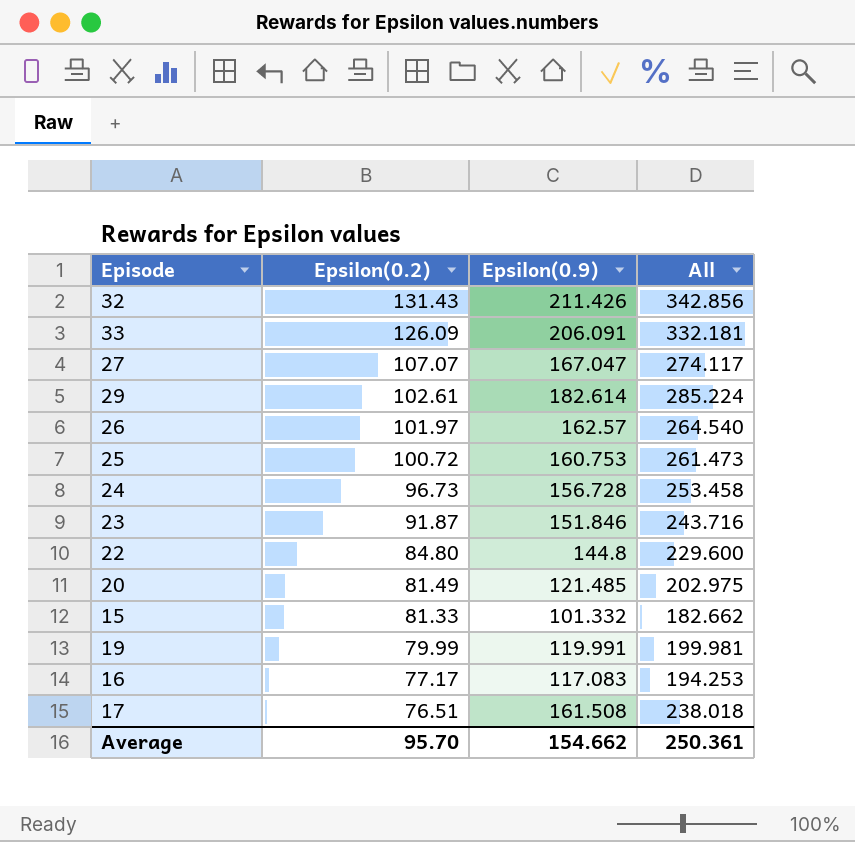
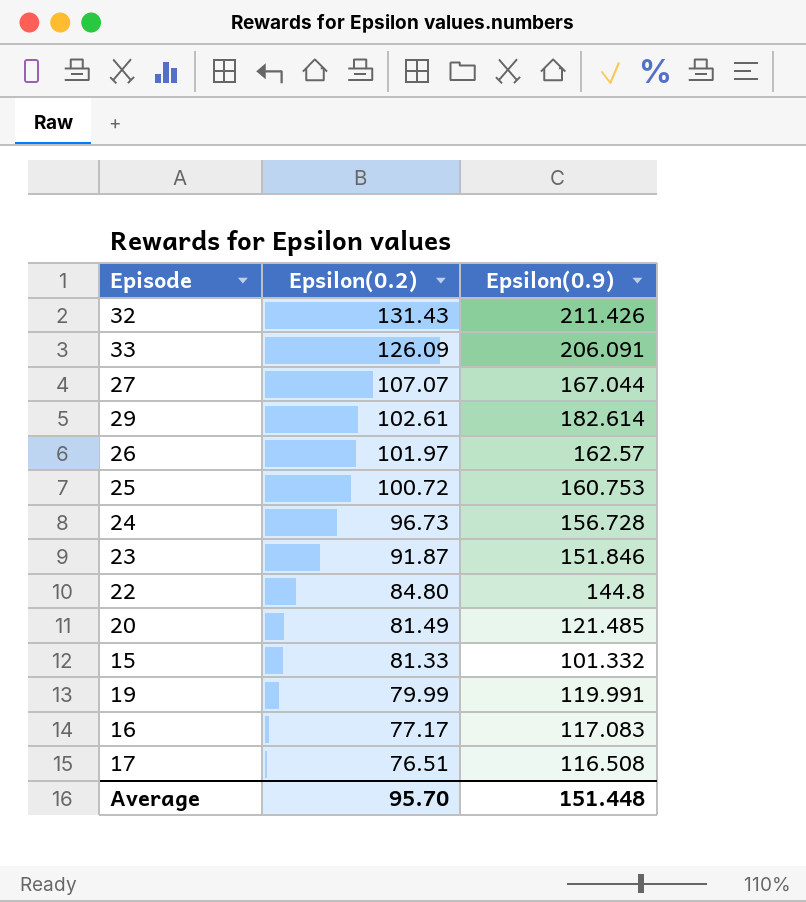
column All | formula: [Epsilon(0.2)] + [Epsilon(0.9)] -> none
27 | Epsilon(0.9): 167.047 -> 167.044
17 | Epsilon(0.9): 161.508 -> 116.508
Average | Epsilon(0.9): 154.662 -> 151.448

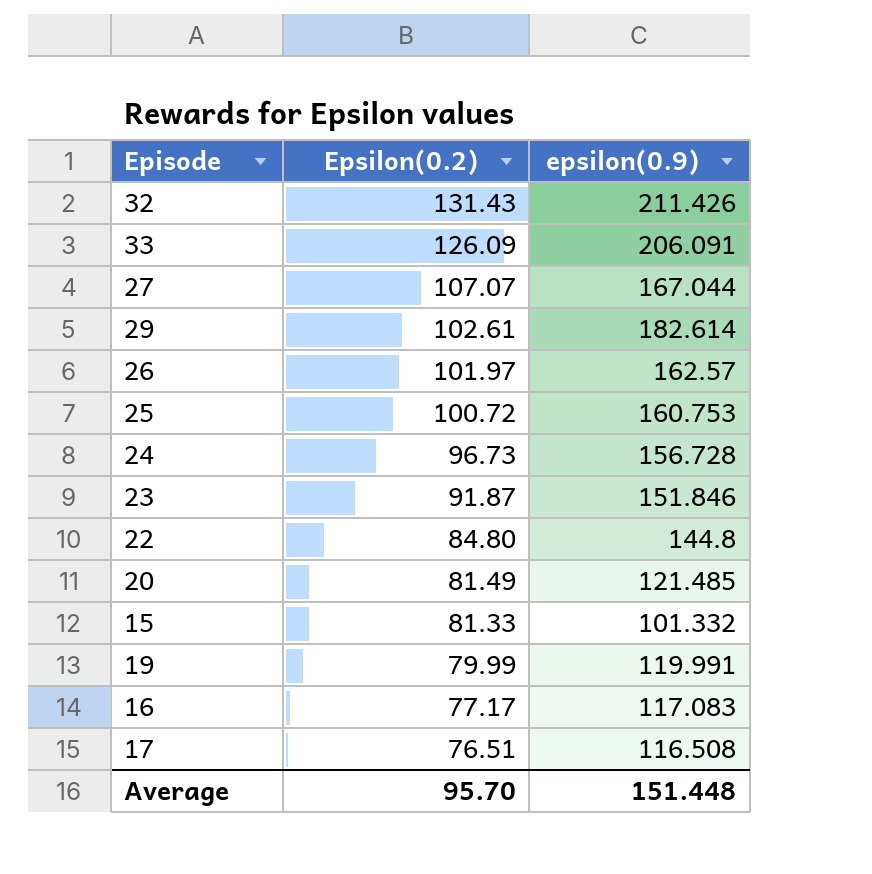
column name: Epsilon(0.9) -> epsilon(0.9)

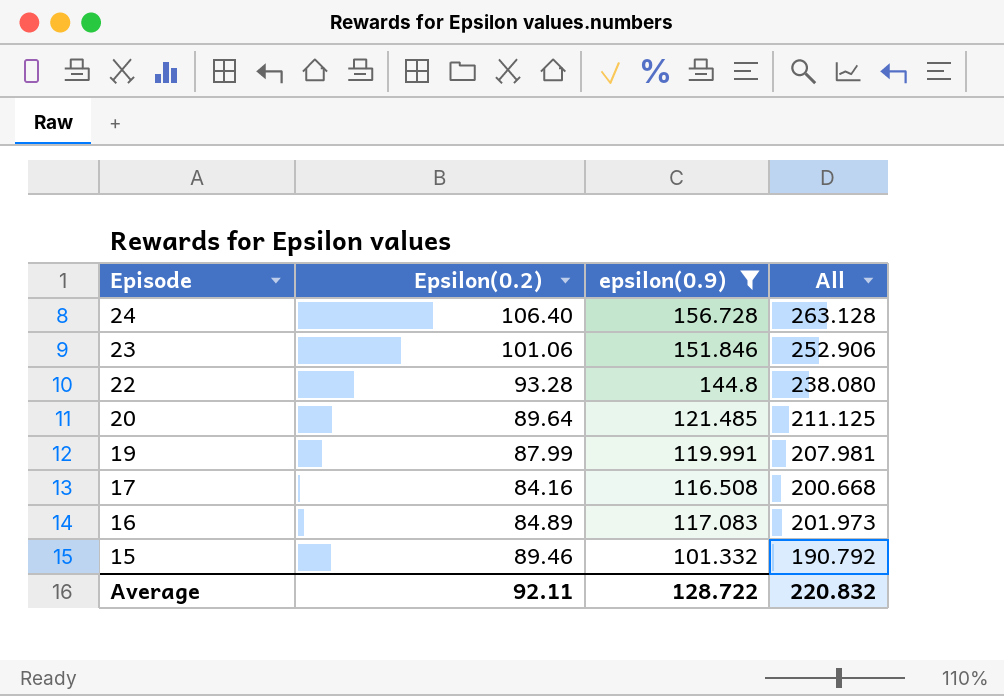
filter: none -> epsilon(0.9) <= 156.728
row order: Epsilon(0.2) descending -> Episode descending
column All | formula: none -> [Epsilon(0.2)] + [epsilon(0.9)]
24 | Epsilon(0.2): 96.73 -> 106.40
23 | Epsilon(0.2): 91.87 -> 101.06
22 | Epsilon(0.2): 84.80 -> 93.28
20 | Epsilon(0.2): 81.49 -> 89.64
19 | Epsilon(0.2): 79.99 -> 87.99
17 | Epsilon(0.2): 76.51 -> 84.16
16 | Epsilon(0.2): 77.17 -> 84.89
15 | Epsilon(0.2): 81.33 -> 89.46
Average | Epsilon(0.2): 95.70 -> 92.11
Average | epsilon(0.9): 151.448 -> 128.722

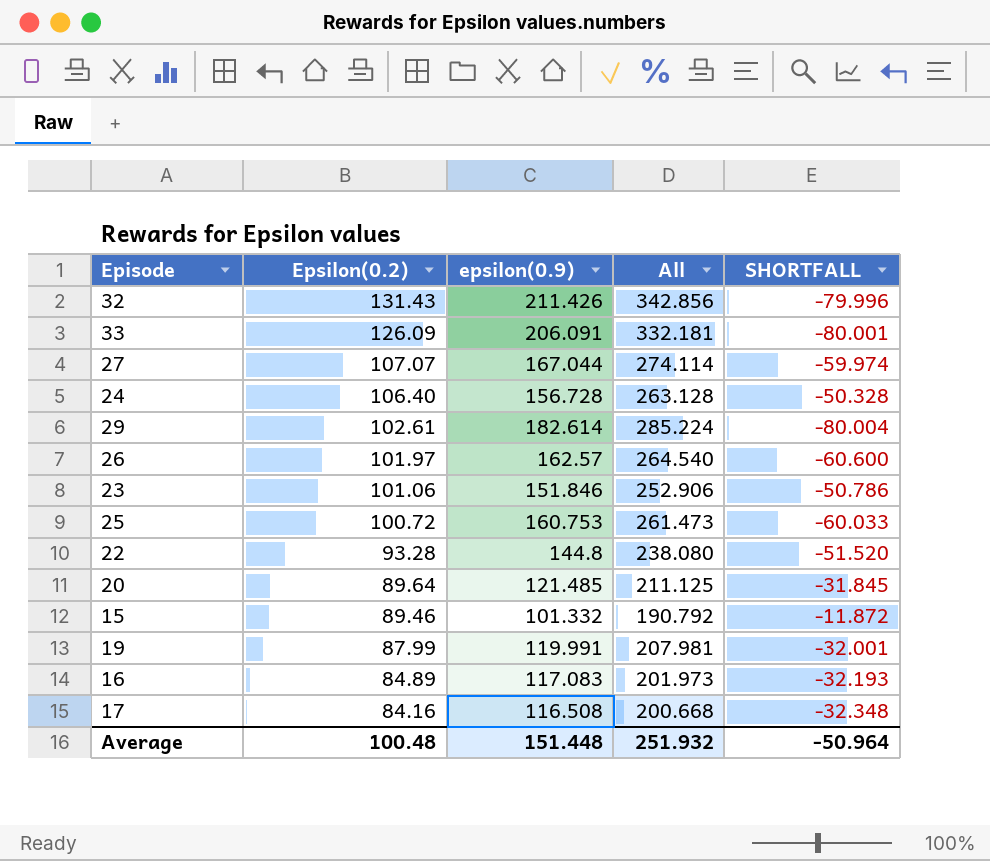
filter: epsilon(0.9) <= 156.728 -> none
row order: Episode descending -> Epsilon(0.2) descending
column SHORTFALL | formula: none -> [Epsilon(0.2)] - [epsilon(0.9)]
Average | Epsilon(0.2): 92.11 -> 100.48
Average | epsilon(0.9): 128.722 -> 151.448
Average | All: 220.832 -> 251.932

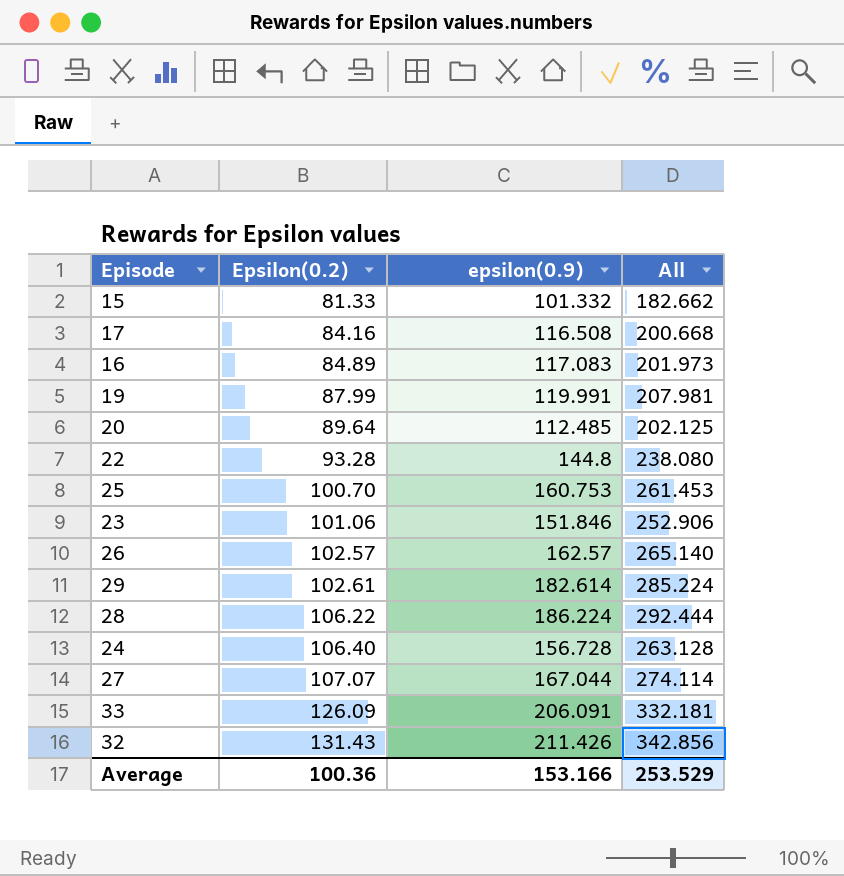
row order: Epsilon(0.2) descending -> Epsilon(0.2) ascending
column SHORTFALL | formula: [Epsilon(0.2)] - [epsilon(0.9)] -> none
15 | Epsilon(0.2): 89.46 -> 81.33
15 | All: 190.792 -> 182.662
20 | epsilon(0.9): 121.485 -> 112.485
20 | All: 211.125 -> 202.125
25 | Epsilon(0.2): 100.72 -> 100.70
25 | All: 261.473 -> 261.453
26 | Epsilon(0.2): 101.97 -> 102.57
26 | All: 264.540 -> 265.140
row 28: none -> 106.22 | 186.224 | 292.444
Average | Epsilon(0.2): 100.48 -> 100.36
Average | epsilon(0.9): 151.448 -> 153.166
Average | All: 251.932 -> 253.529

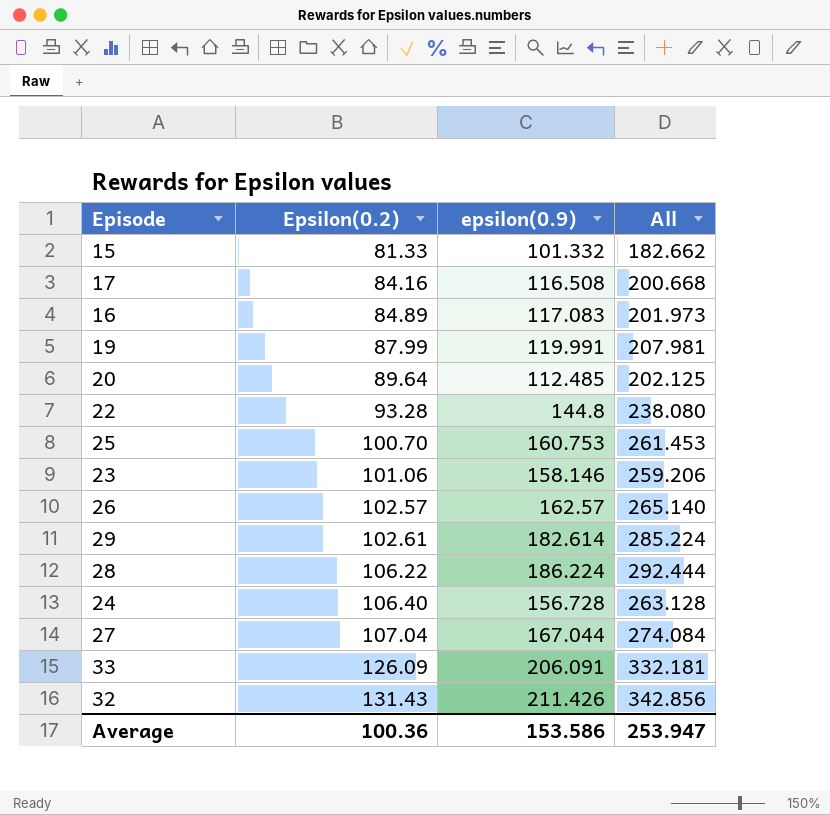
23 | epsilon(0.9): 151.846 -> 158.146
23 | All: 252.906 -> 259.206
27 | Epsilon(0.2): 107.07 -> 107.04
27 | All: 274.114 -> 274.084
Average | epsilon(0.9): 153.166 -> 153.586
Average | All: 253.529 -> 253.947

